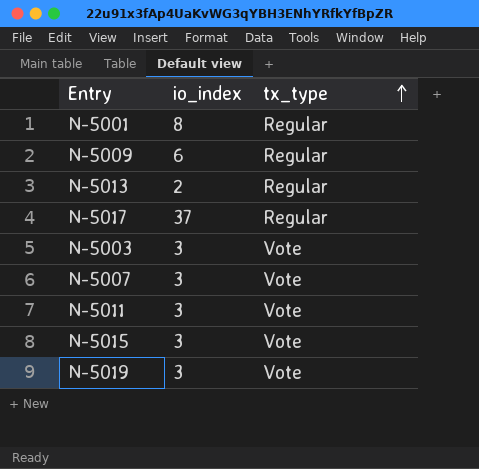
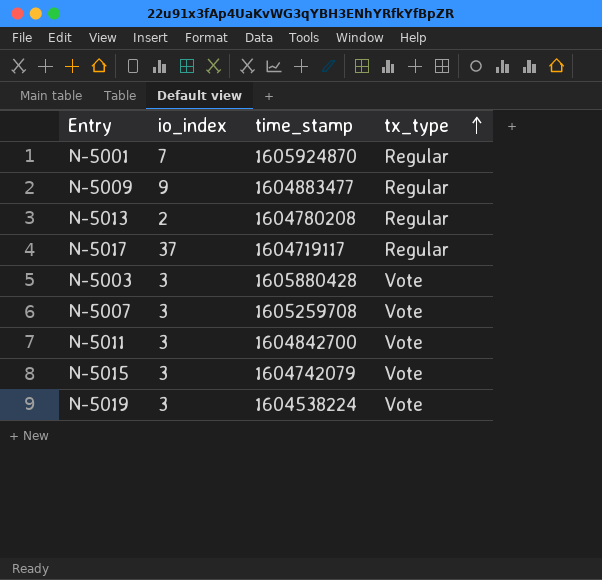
column time_stamp | position: none -> 3
N-5001 | io_index: 8 -> 7
N-5009 | io_index: 6 -> 9

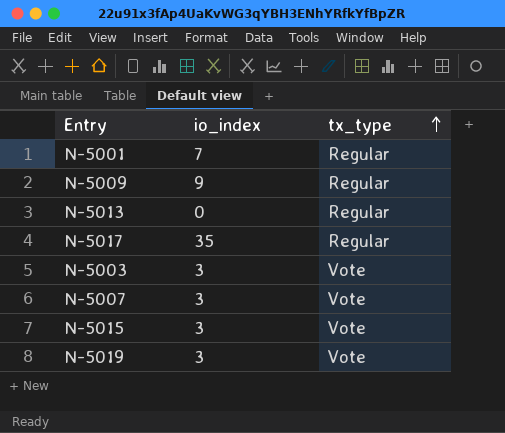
column time_stamp | position: 3 -> none
row N-5011: 3 | 1604842700 | Vote -> none
N-5013 | io_index: 2 -> 0
N-5017 | io_index: 37 -> 35

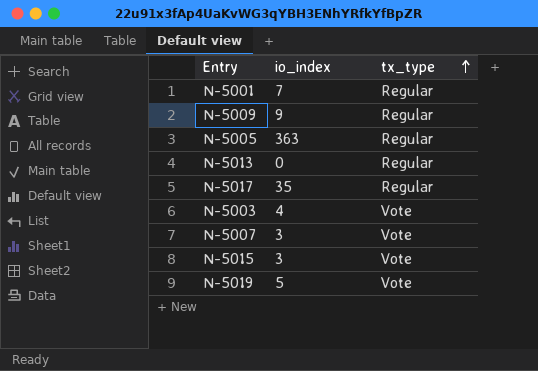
row N-5005: none -> 363 | Regular
N-5003 | io_index: 3 -> 4
N-5019 | io_index: 3 -> 5

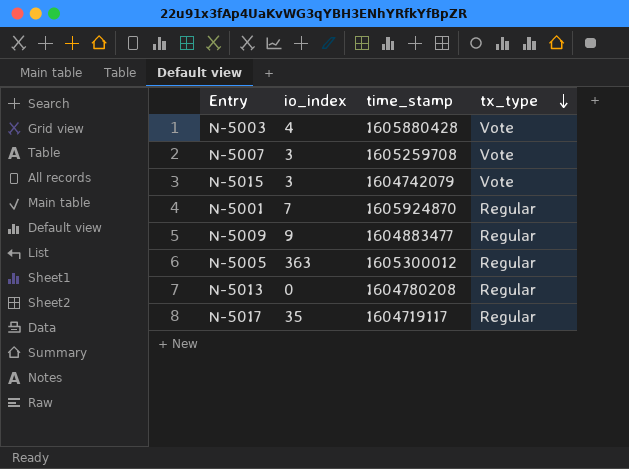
row order: tx_type ascending -> tx_type descending
column time_stamp | position: none -> 3
row N-5019: 5 | Vote -> none

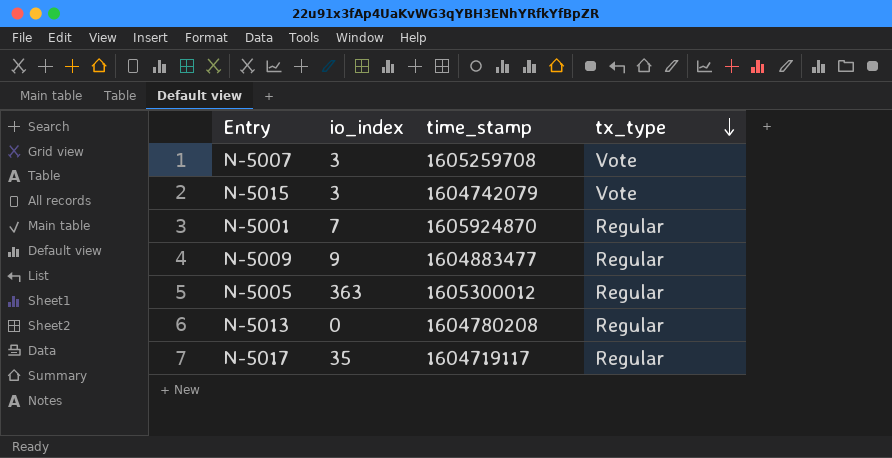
row N-5003: 4 | 1605880428 | Vote -> none

